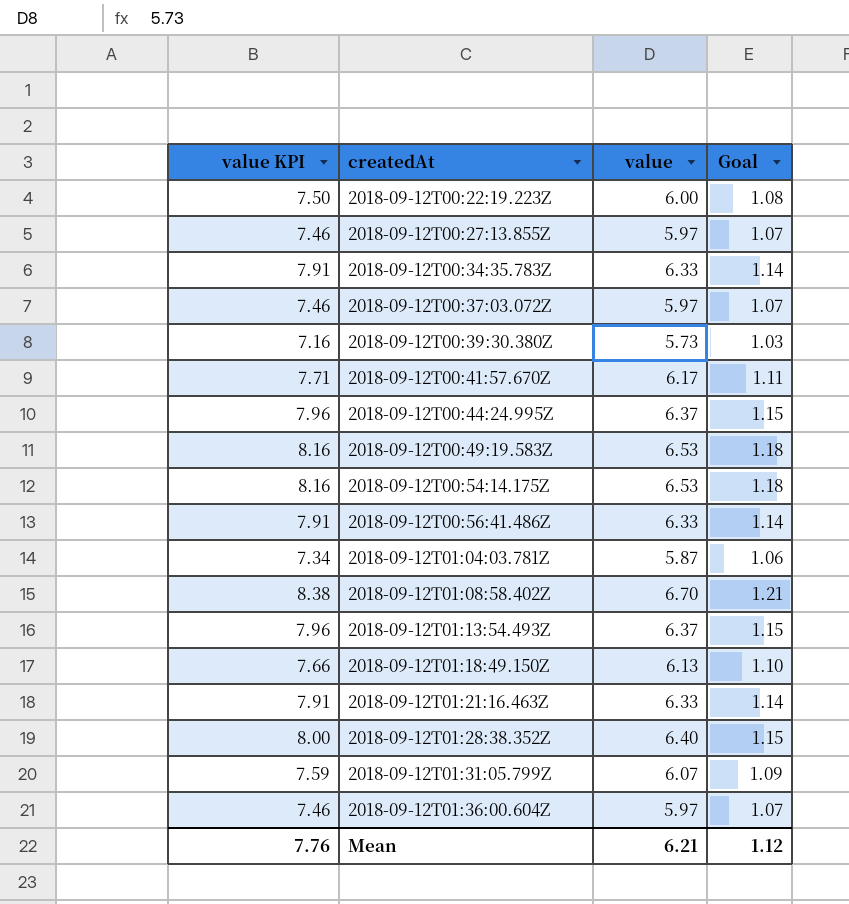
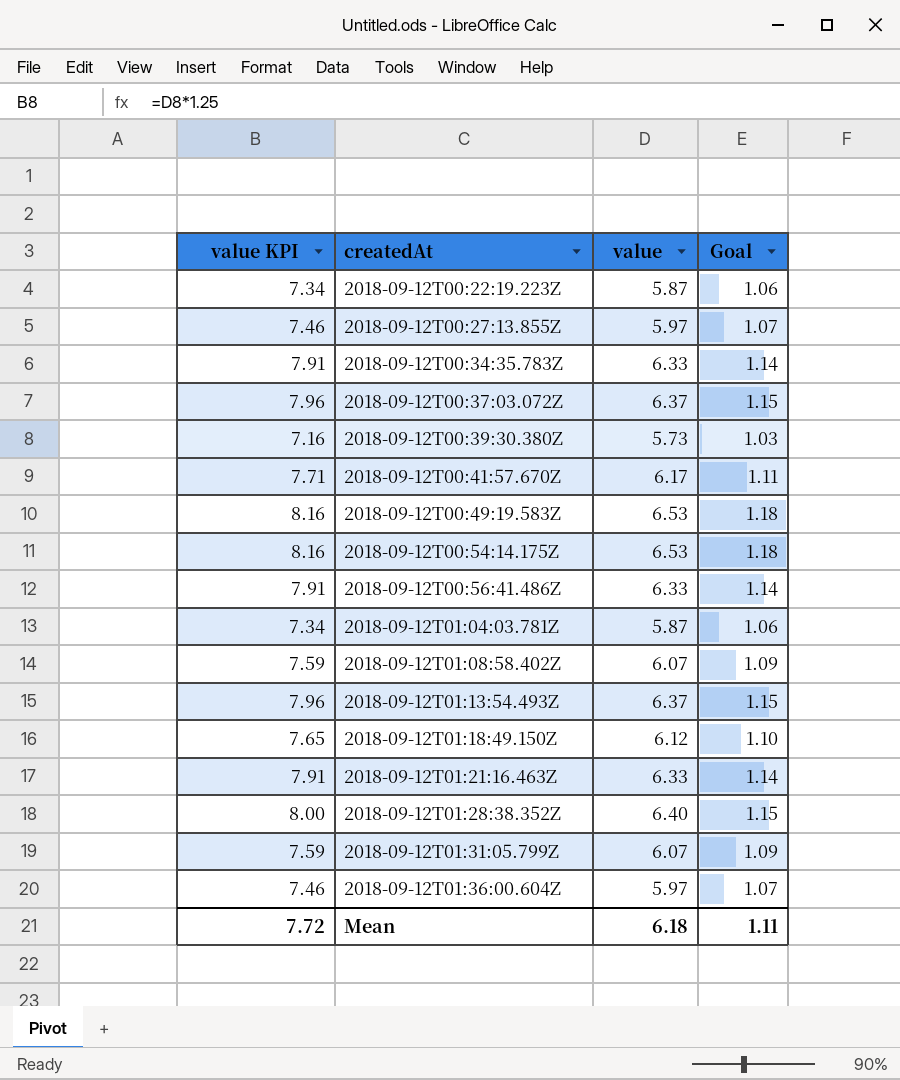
row 2018-09-12T00:44:24.995Z: 7.96 | 6.37 | 1.15 -> none
2018-09-12T00:22:19.223Z | value KPI: 7.50 -> 7.34
2018-09-12T00:22:19.223Z | value: 6.00 -> 5.87
2018-09-12T00:22:19.223Z | Goal: 1.08 -> 1.06
2018-09-12T00:37:03.072Z | value KPI: 7.46 -> 7.96
2018-09-12T00:37:03.072Z | value: 5.97 -> 6.37
2018-09-12T00:37:03.072Z | Goal: 1.07 -> 1.15
2018-09-12T01:08:58.402Z | value KPI: 8.38 -> 7.59
2018-09-12T01:08:58.402Z | value: 6.70 -> 6.07
2018-09-12T01:08:58.402Z | Goal: 1.21 -> 1.09
2018-09-12T01:18:49.150Z | value KPI: 7.66 -> 7.65
2018-09-12T01:18:49.150Z | value: 6.13 -> 6.12
Mean | value KPI: 7.76 -> 7.72
Mean | value: 6.21 -> 6.18
Mean | Goal: 1.12 -> 1.11

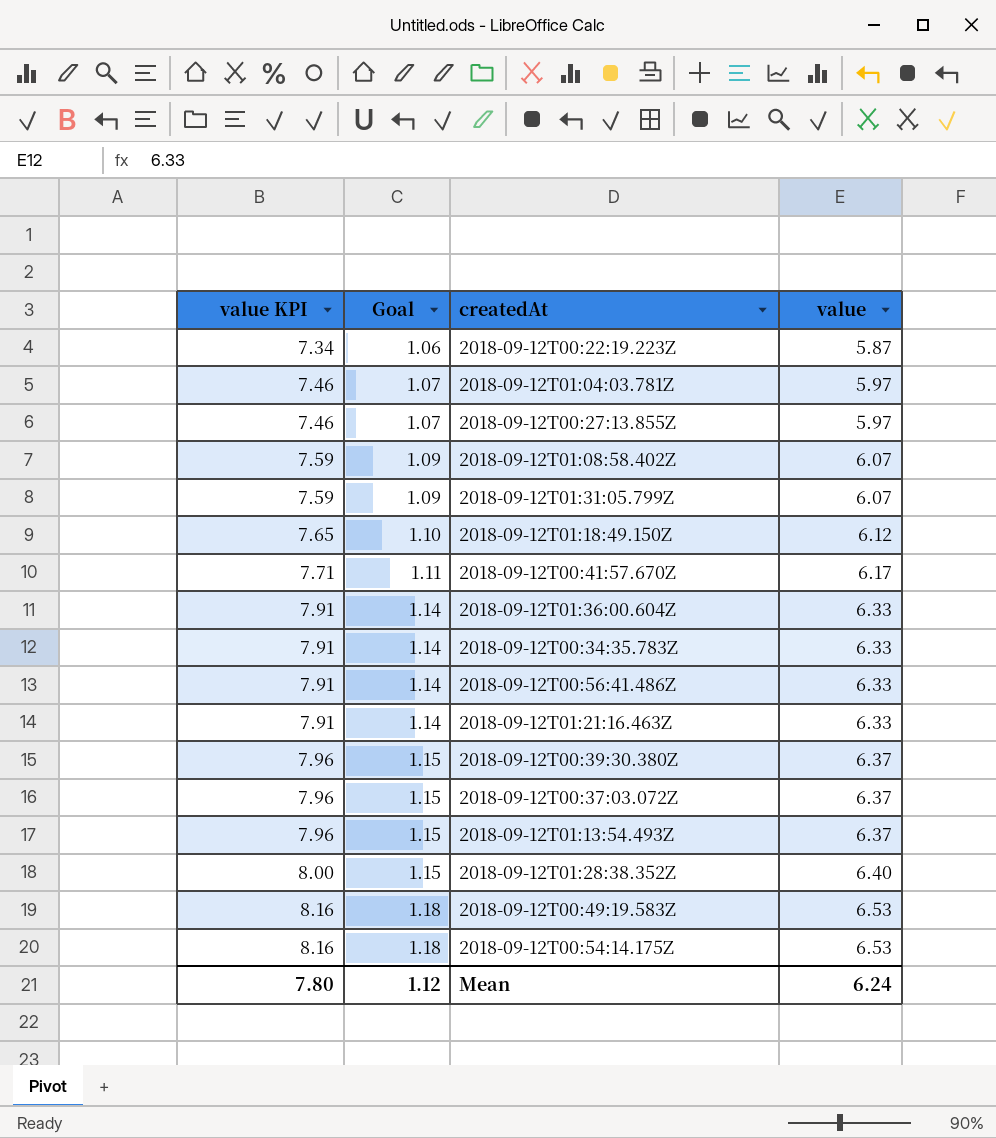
row order: createdAt ascending -> value KPI ascending
column Goal | position: 4 -> 2
2018-09-12T01:04:03.781Z | value KPI: 7.34 -> 7.46
2018-09-12T01:04:03.781Z | Goal: 1.06 -> 1.07
2018-09-12T01:04:03.781Z | value: 5.87 -> 5.97
2018-09-12T01:36:00.604Z | value KPI: 7.46 -> 7.91
2018-09-12T01:36:00.604Z | Goal: 1.07 -> 1.14
2018-09-12T01:36:00.604Z | value: 5.97 -> 6.33
2018-09-12T00:39:30.380Z | value KPI: 7.16 -> 7.96
2018-09-12T00:39:30.380Z | Goal: 1.03 -> 1.15
2018-09-12T00:39:30.380Z | value: 5.73 -> 6.37
Mean | value KPI: 7.72 -> 7.80
Mean | Goal: 1.11 -> 1.12
Mean | value: 6.18 -> 6.24

